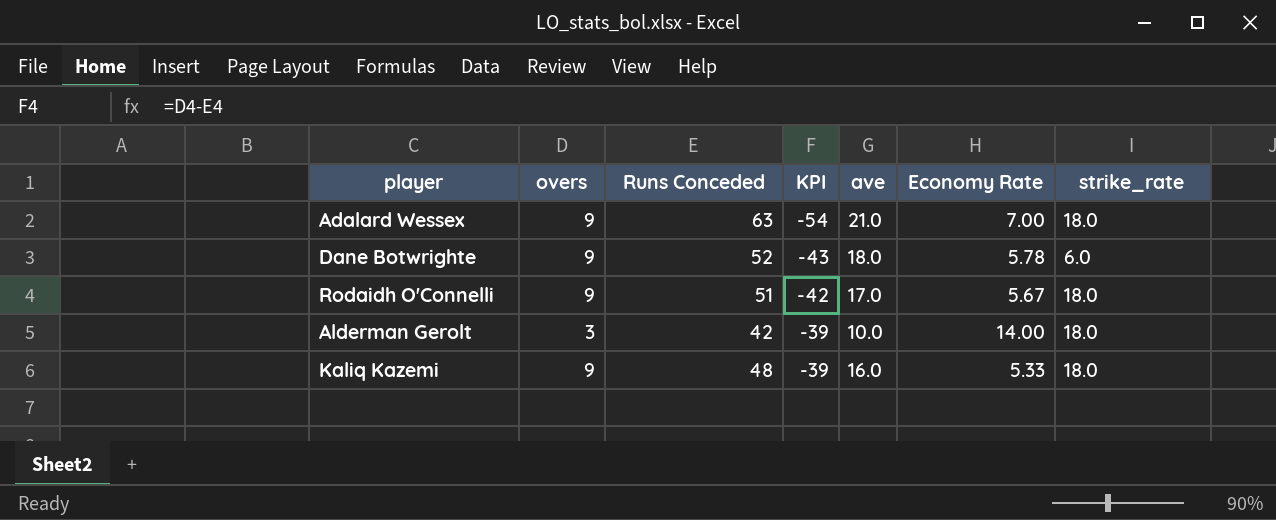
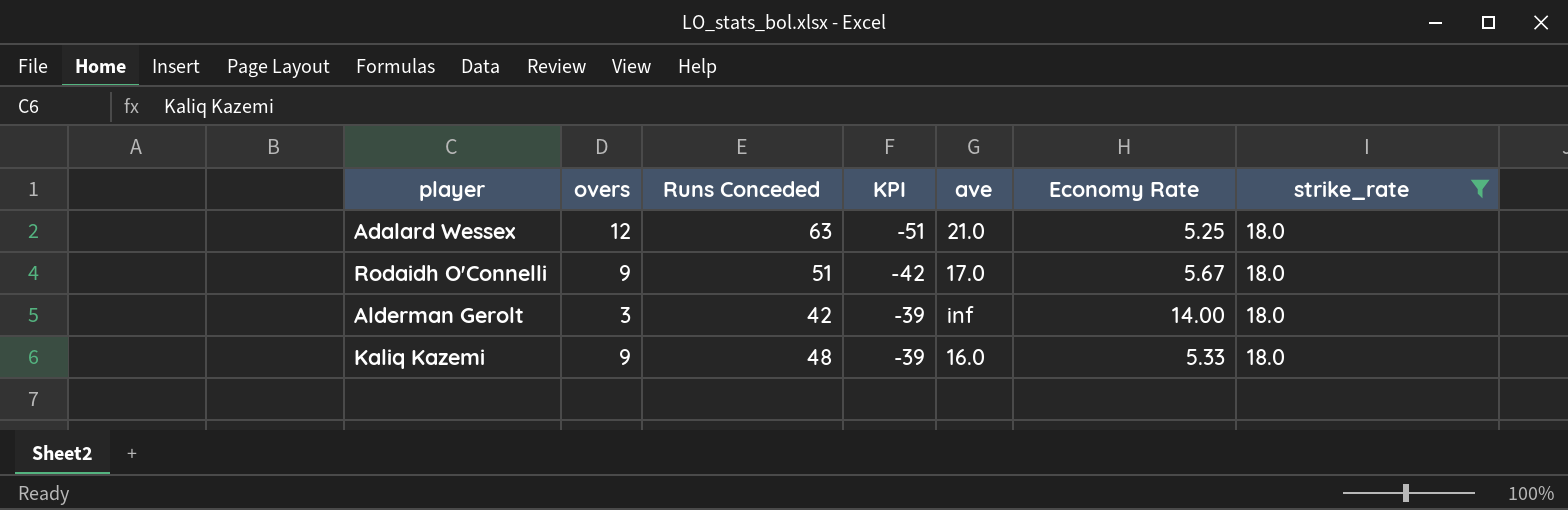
filter: none -> strike_rate = 18.0
Adalard Wessex | overs: 9 -> 12
Adalard Wessex | KPI: -54 -> -51
Adalard Wessex | Economy Rate: 7.00 -> 5.25
Alderman Gerolt | ave: 10.0 -> inf

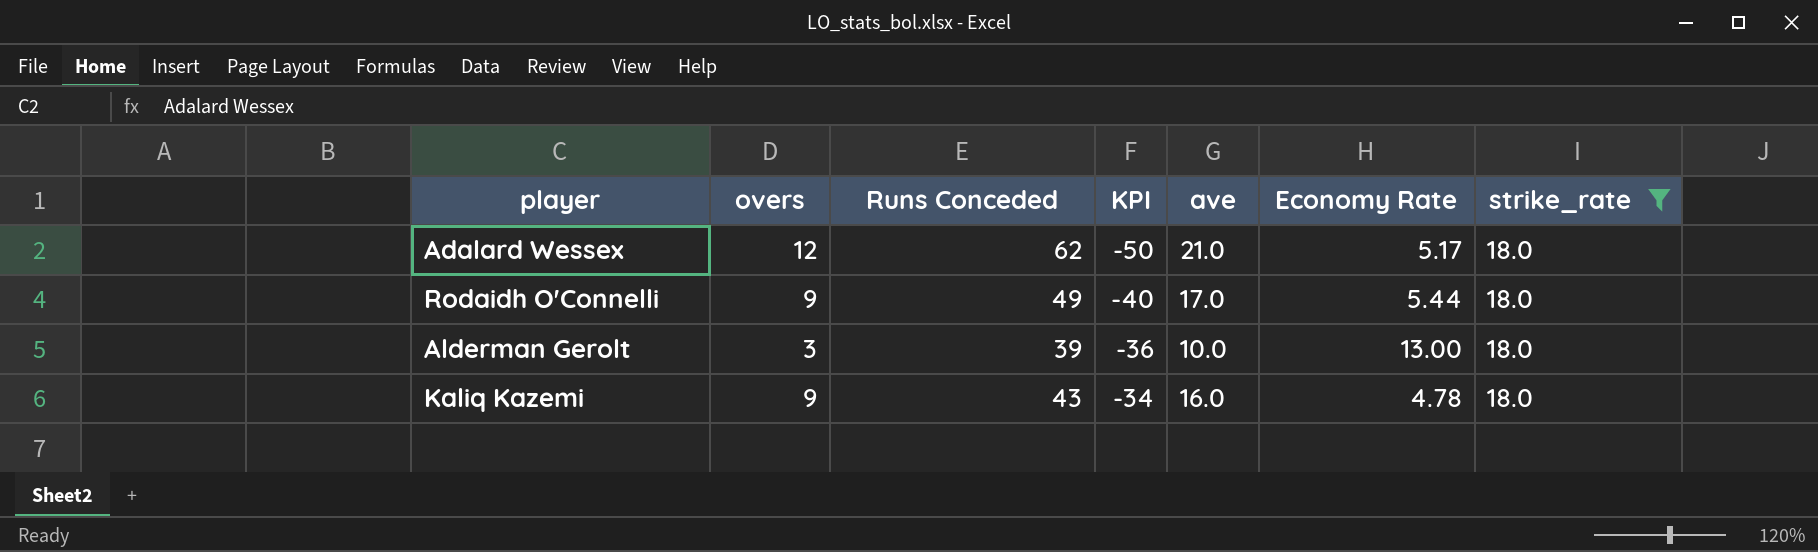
Adalard Wessex | Runs Conceded: 63 -> 62
Adalard Wessex | KPI: -51 -> -50
Adalard Wessex | Economy Rate: 5.25 -> 5.17
Rodaidh O'Connelli | Runs Conceded: 51 -> 49
Rodaidh O'Connelli | KPI: -42 -> -40
Rodaidh O'Connelli | Economy Rate: 5.67 -> 5.44
Alderman Gerolt | Runs Conceded: 42 -> 39
Alderman Gerolt | KPI: -39 -> -36
Alderman Gerolt | ave: inf -> 10.0
Alderman Gerolt | Economy Rate: 14.00 -> 13.00
Kaliq Kazemi | Runs Conceded: 48 -> 43
Kaliq Kazemi | KPI: -39 -> -34
Kaliq Kazemi | Economy Rate: 5.33 -> 4.78

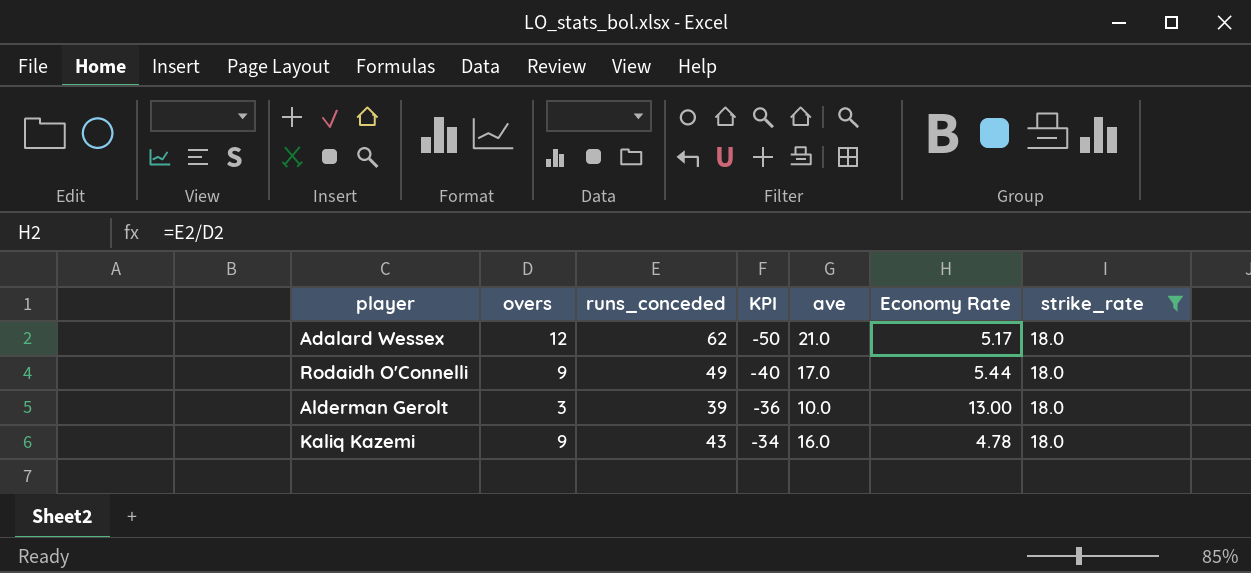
column name: Runs Conceded -> runs_conceded

